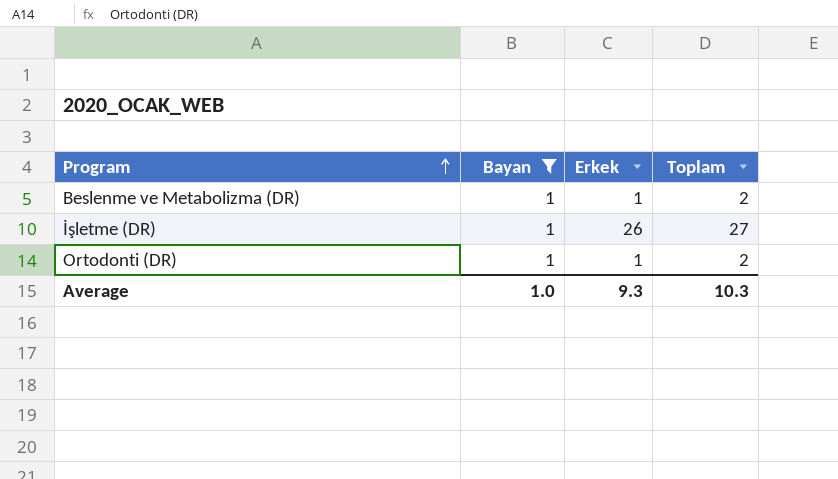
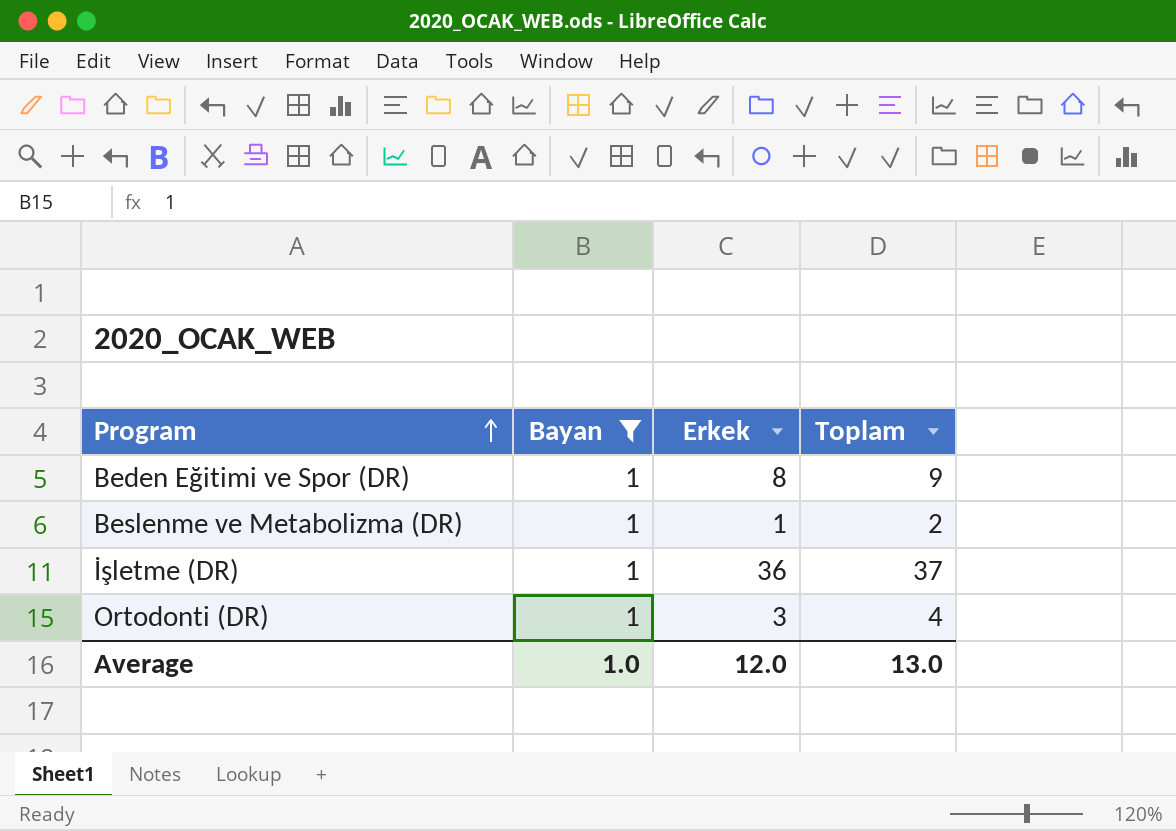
row Beden Eğitimi ve Spor (DR): none -> 1 | 8 | 9
İşletme (DR) | Erkek: 26 -> 36
İşletme (DR) | Toplam: 27 -> 37
Ortodonti (DR) | Erkek: 1 -> 3
Ortodonti (DR) | Toplam: 2 -> 4
Average | Erkek: 9.3 -> 12.0
Average | Toplam: 10.3 -> 13.0

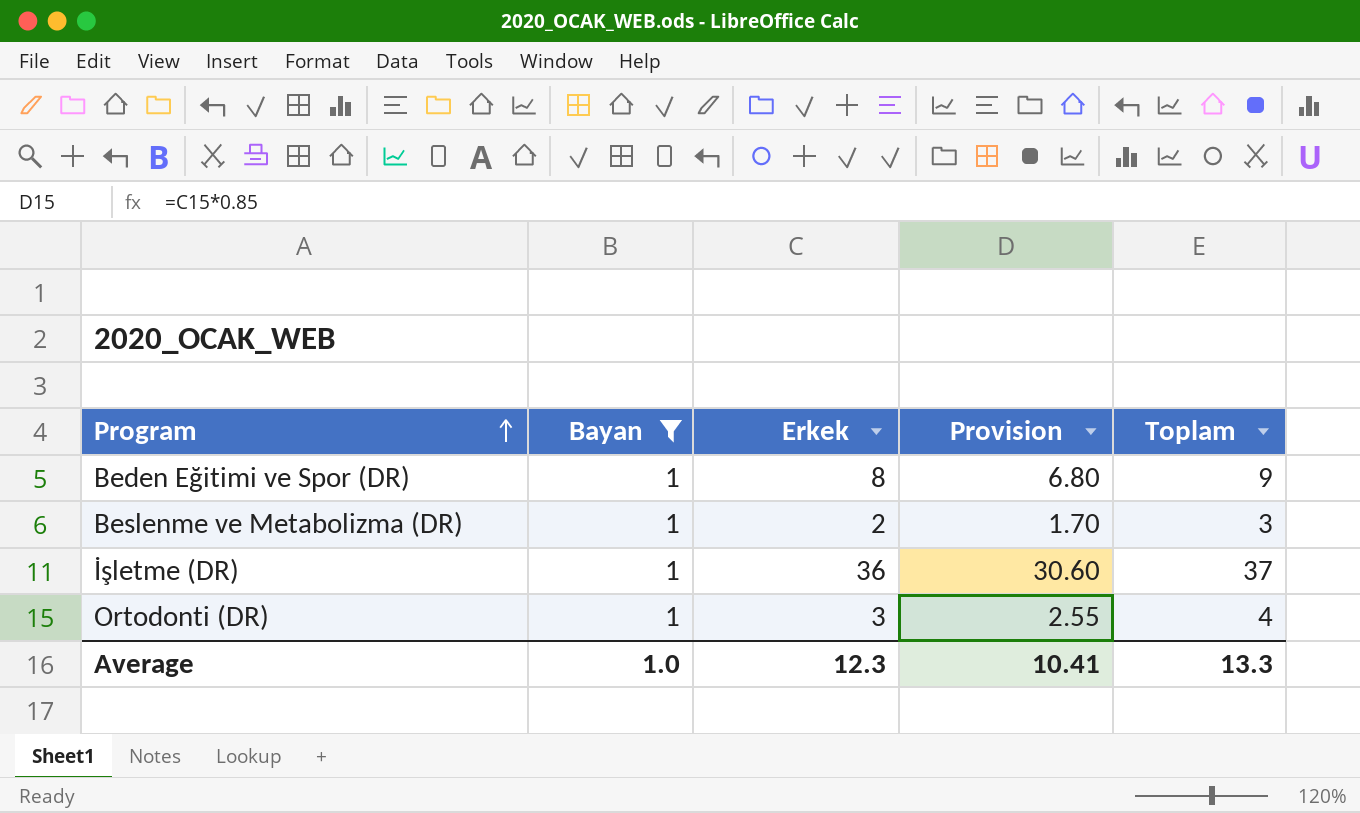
column Provision | formula: none -> [Erkek] * 0.85
Beslenme ve Metabolizma (DR) | Erkek: 1 -> 2
Beslenme ve Metabolizma (DR) | Toplam: 2 -> 3
Average | Erkek: 12.0 -> 12.3
Average | Toplam: 13.0 -> 13.3

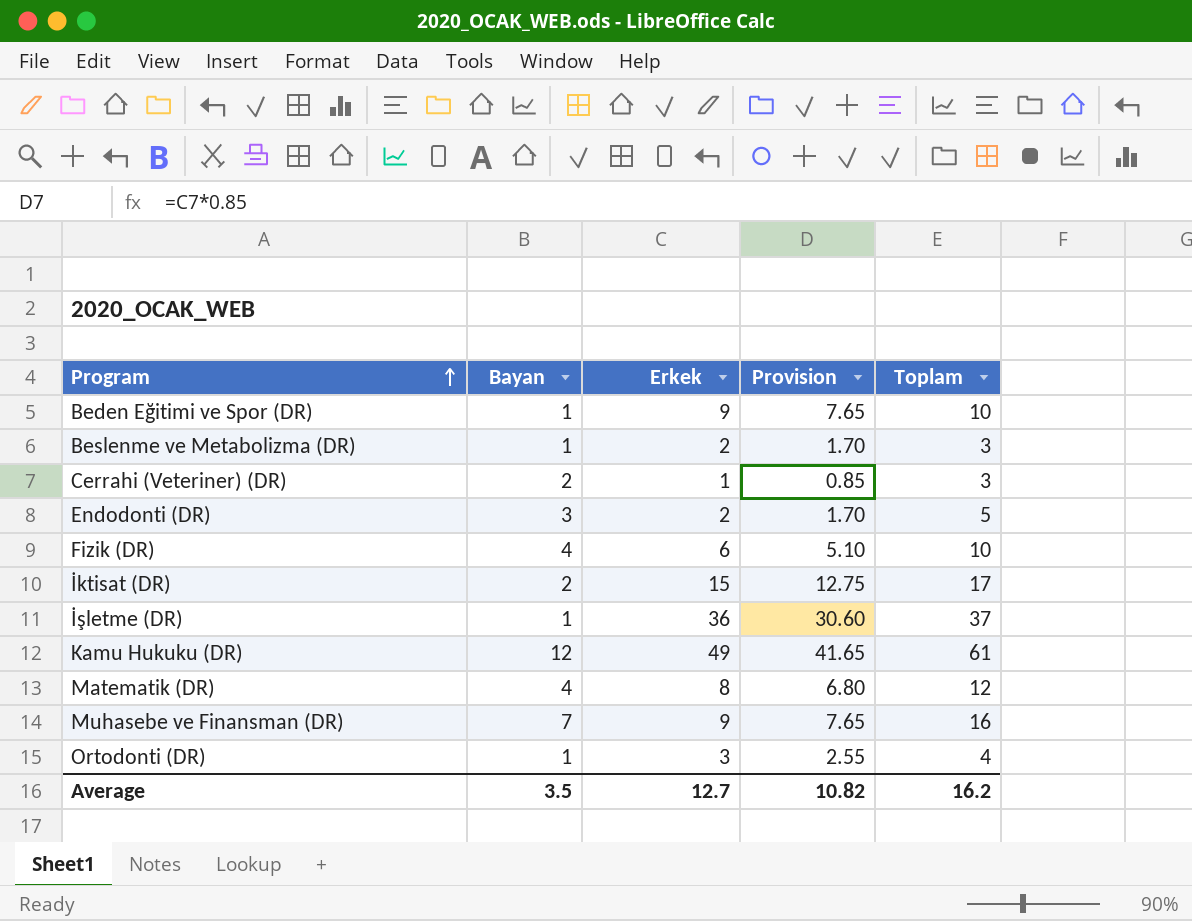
filter: Bayan = 1 -> none
Beden Eğitimi ve Spor (DR) | Erkek: 8 -> 9
Beden Eğitimi ve Spor (DR) | Provision: 6.80 -> 7.65
Beden Eğitimi ve Spor (DR) | Toplam: 9 -> 10
Average | Bayan: 1.0 -> 3.5
Average | Erkek: 12.3 -> 12.7
Average | Provision: 10.41 -> 10.82
Average | Toplam: 13.3 -> 16.2

